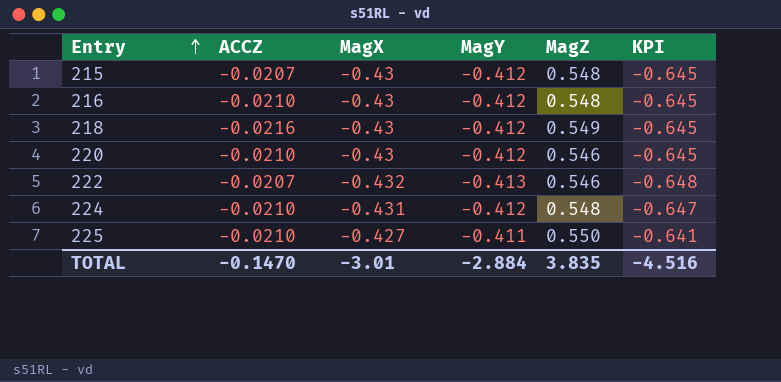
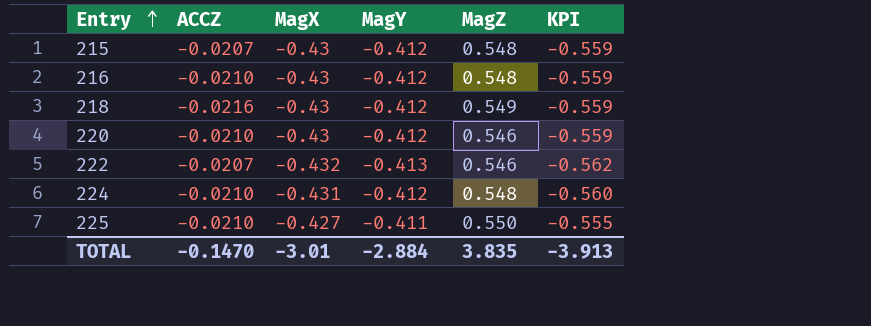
column KPI | formula: [MagX] * 1.5 -> [MagX] * 1.3
TOTAL | KPI: -4.516 -> -3.913

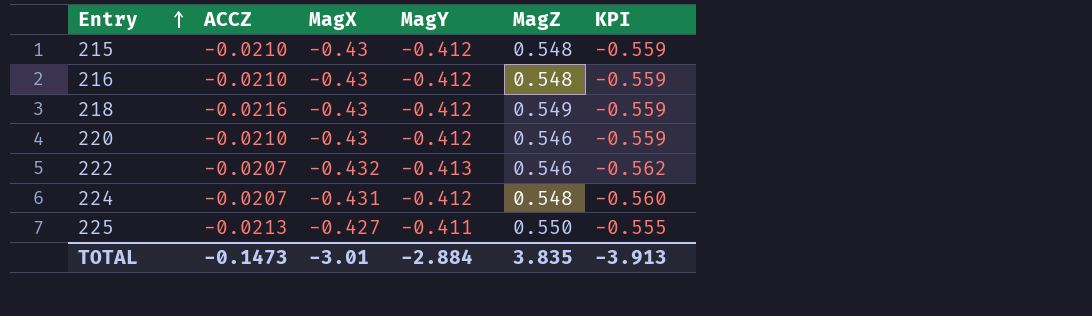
215 | ACCZ: -0.0207 -> -0.0210
224 | ACCZ: -0.0210 -> -0.0207
225 | ACCZ: -0.0210 -> -0.0213
TOTAL | ACCZ: -0.1470 -> -0.1473

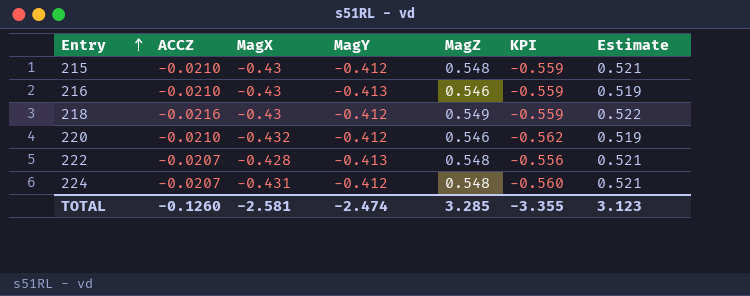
column Estimate | formula: none -> [MagZ] * 0.95
row 225: -0.0213 | -0.427 | -0.411 | 0.550 | -0.555 -> none
216 | MagY: -0.412 -> -0.413
216 | MagZ: 0.548 -> 0.546
220 | MagX: -0.43 -> -0.432
220 | KPI: -0.559 -> -0.562
222 | MagX: -0.432 -> -0.428
222 | MagZ: 0.546 -> 0.548
222 | KPI: -0.562 -> -0.556
TOTAL | ACCZ: -0.1473 -> -0.1260
TOTAL | MagX: -3.01 -> -2.581
TOTAL | MagY: -2.884 -> -2.474
TOTAL | MagZ: 3.835 -> 3.285
TOTAL | KPI: -3.913 -> -3.355

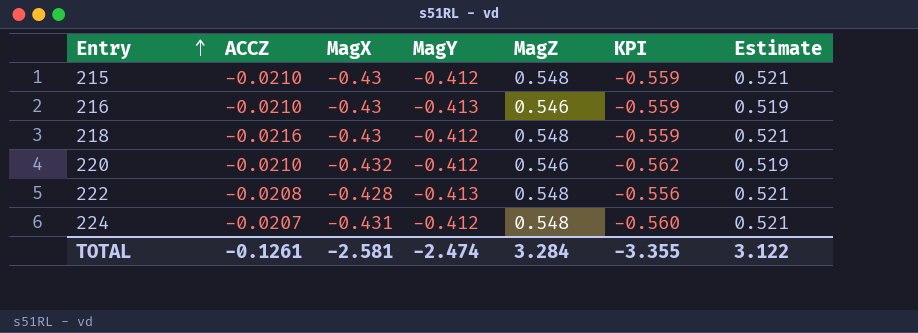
218 | MagZ: 0.549 -> 0.548
218 | Estimate: 0.522 -> 0.521
222 | ACCZ: -0.0207 -> -0.0208
TOTAL | ACCZ: -0.1260 -> -0.1261
TOTAL | MagZ: 3.285 -> 3.284
TOTAL | Estimate: 3.123 -> 3.122

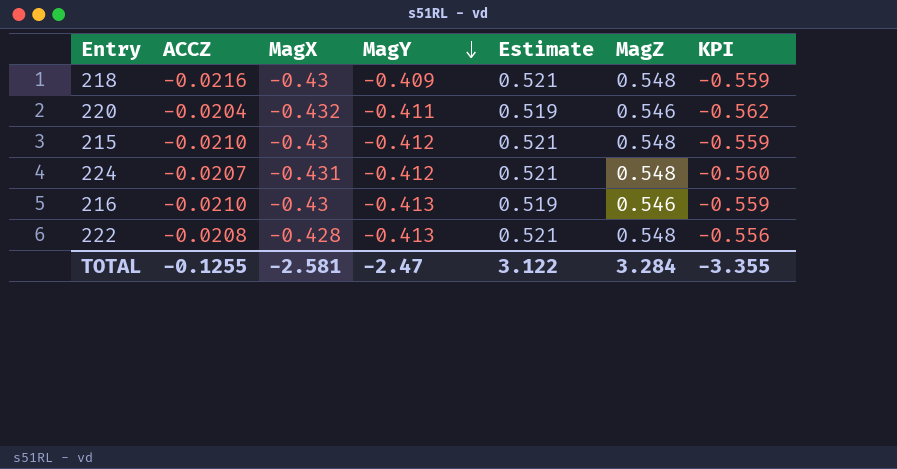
row order: Entry ascending -> MagY descending
column Estimate | position: 7 -> 5
218 | MagY: -0.412 -> -0.409
220 | ACCZ: -0.0210 -> -0.0204
220 | MagY: -0.412 -> -0.411
TOTAL | ACCZ: -0.1261 -> -0.1255
TOTAL | MagY: -2.474 -> -2.47

